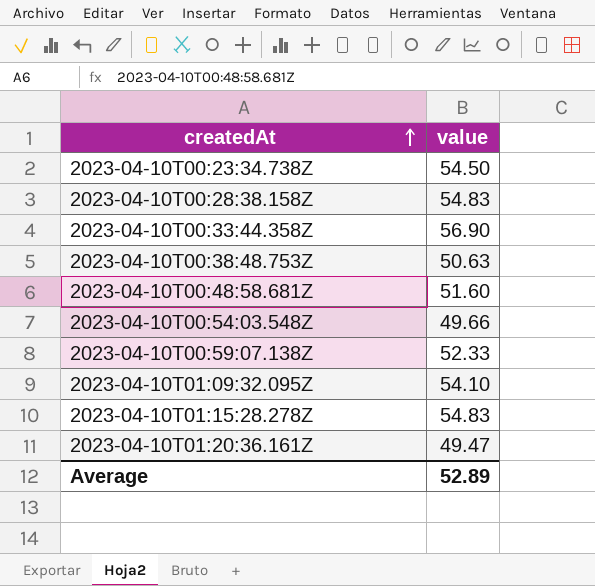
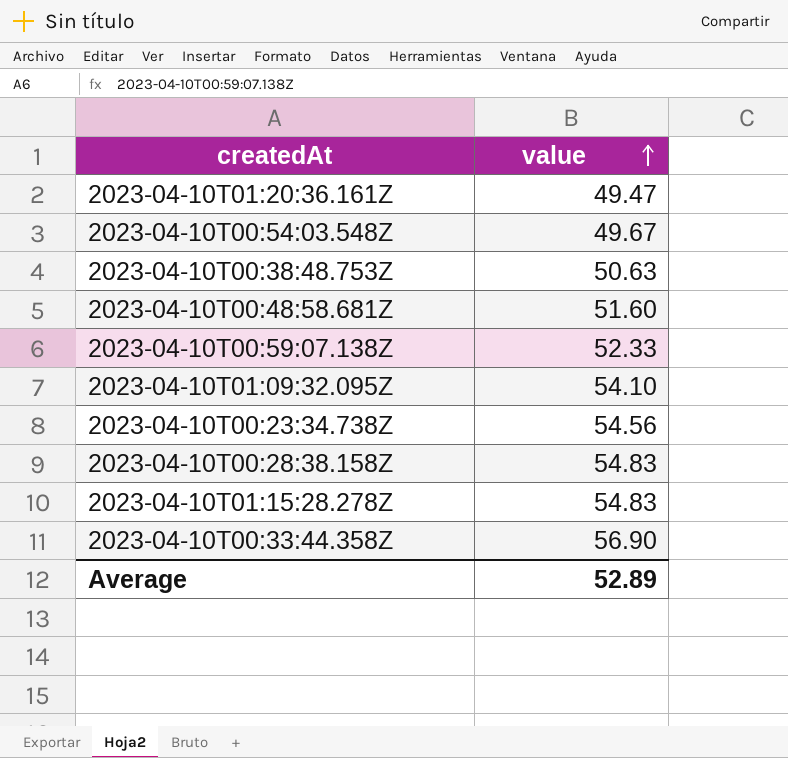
row order: createdAt ascending -> value ascending
2023-04-10T00:54:03.548Z | value: 49.66 -> 49.67
2023-04-10T00:23:34.738Z | value: 54.50 -> 54.56

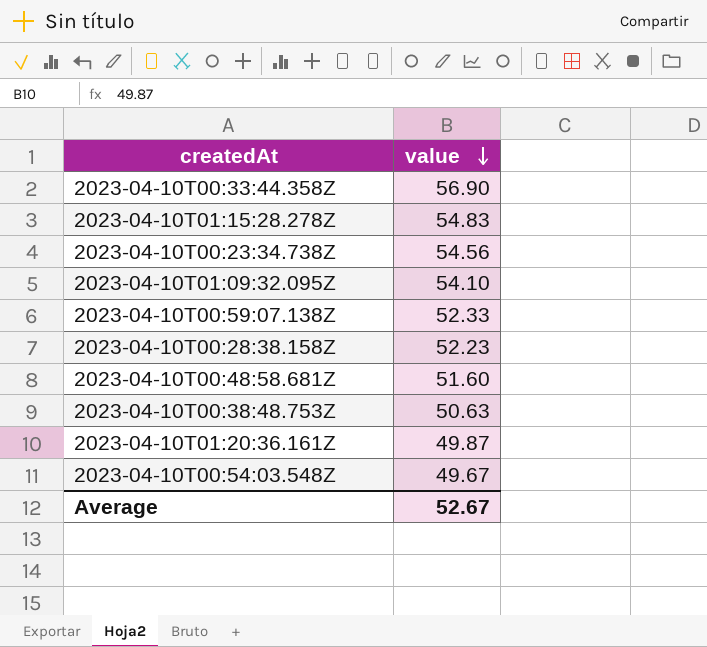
row order: value ascending -> value descending
2023-04-10T00:28:38.158Z | value: 54.83 -> 52.23
2023-04-10T01:20:36.161Z | value: 49.47 -> 49.87
Average | value: 52.89 -> 52.67

